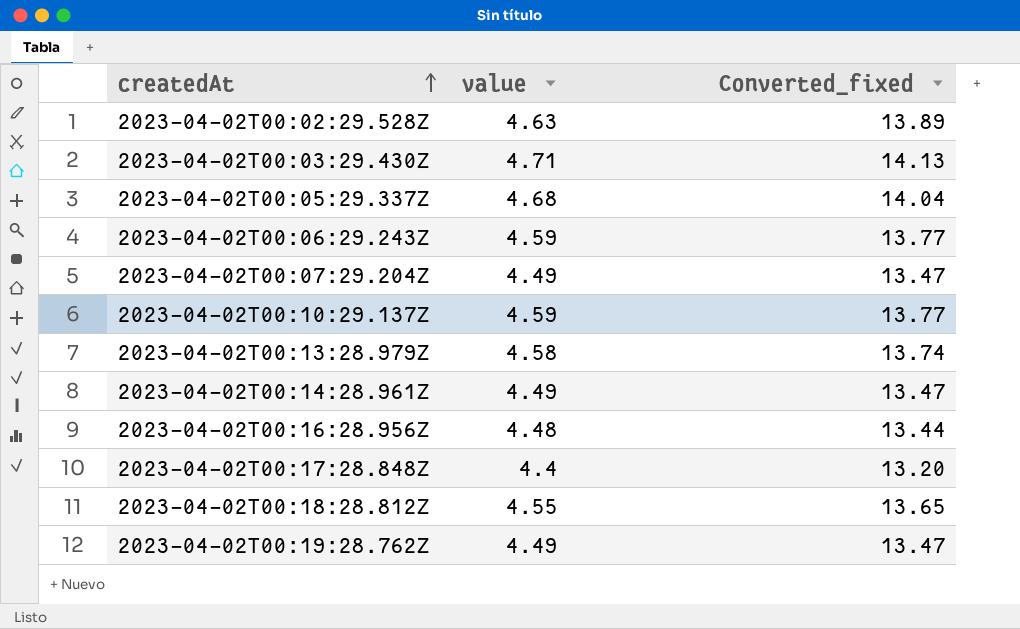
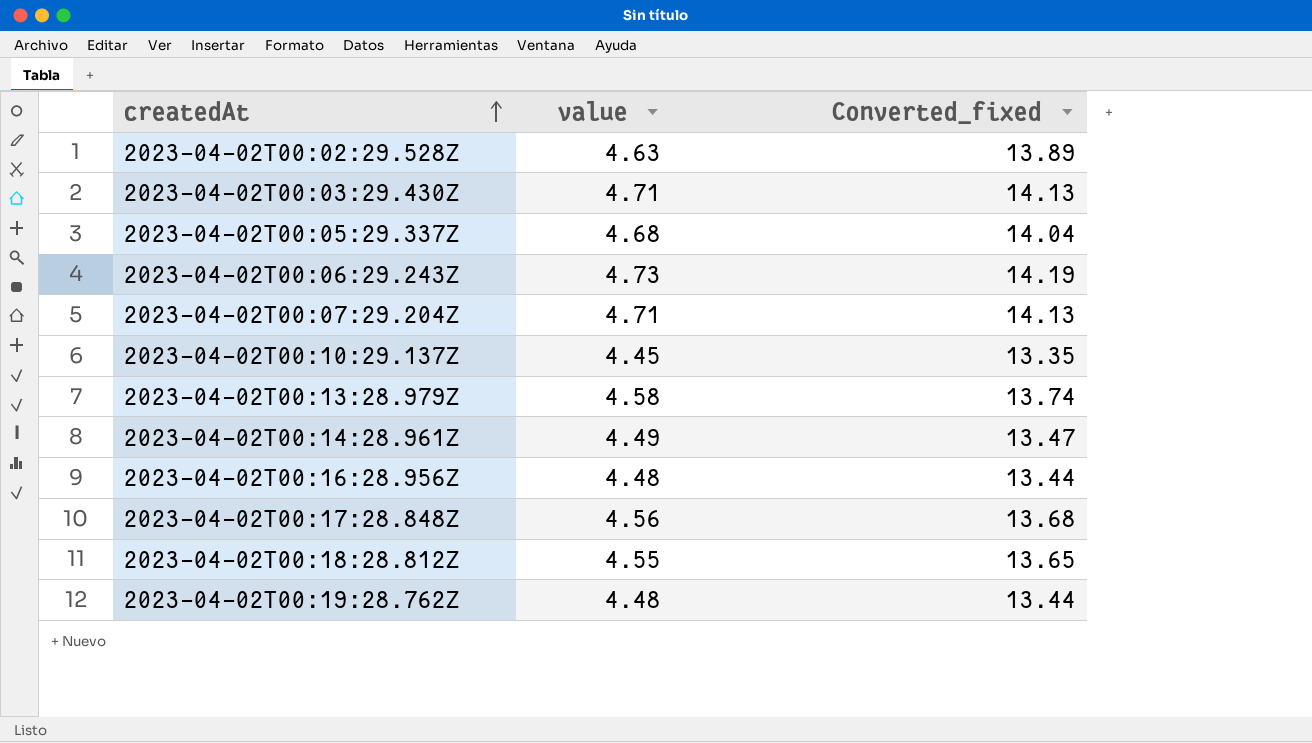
2023-04-02T00:06:29.243Z | value: 4.59 -> 4.73
2023-04-02T00:06:29.243Z | Converted_fixed: 13.77 -> 14.19
2023-04-02T00:07:29.204Z | value: 4.49 -> 4.71
2023-04-02T00:07:29.204Z | Converted_fixed: 13.47 -> 14.13
2023-04-02T00:10:29.137Z | value: 4.59 -> 4.45
2023-04-02T00:10:29.137Z | Converted_fixed: 13.77 -> 13.35
2023-04-02T00:17:28.848Z | value: 4.4 -> 4.56
2023-04-02T00:17:28.848Z | Converted_fixed: 13.20 -> 13.68
2023-04-02T00:19:28.762Z | value: 4.49 -> 4.48
2023-04-02T00:19:28.762Z | Converted_fixed: 13.47 -> 13.44

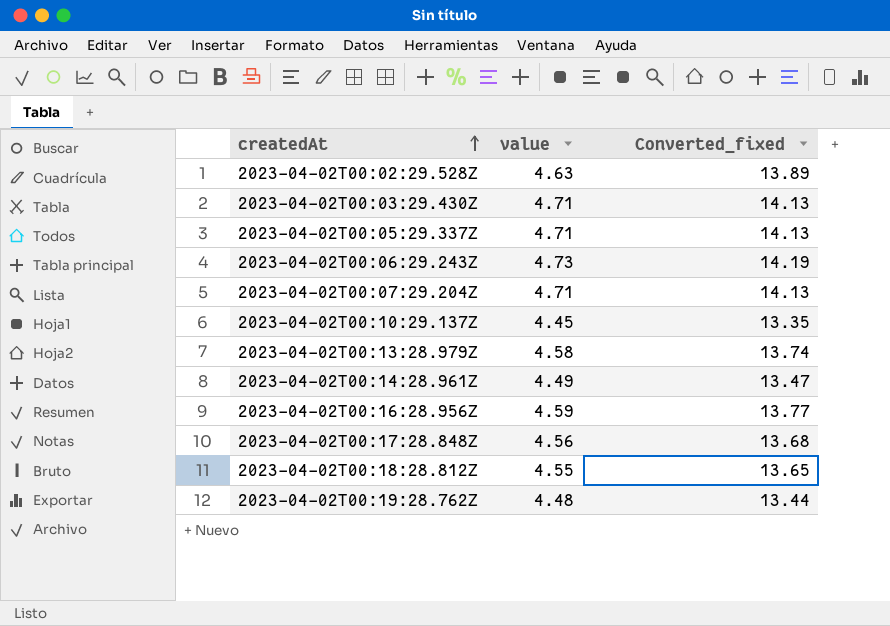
2023-04-02T00:05:29.337Z | value: 4.68 -> 4.71
2023-04-02T00:05:29.337Z | Converted_fixed: 14.04 -> 14.13
2023-04-02T00:16:28.956Z | value: 4.48 -> 4.59
2023-04-02T00:16:28.956Z | Converted_fixed: 13.44 -> 13.77

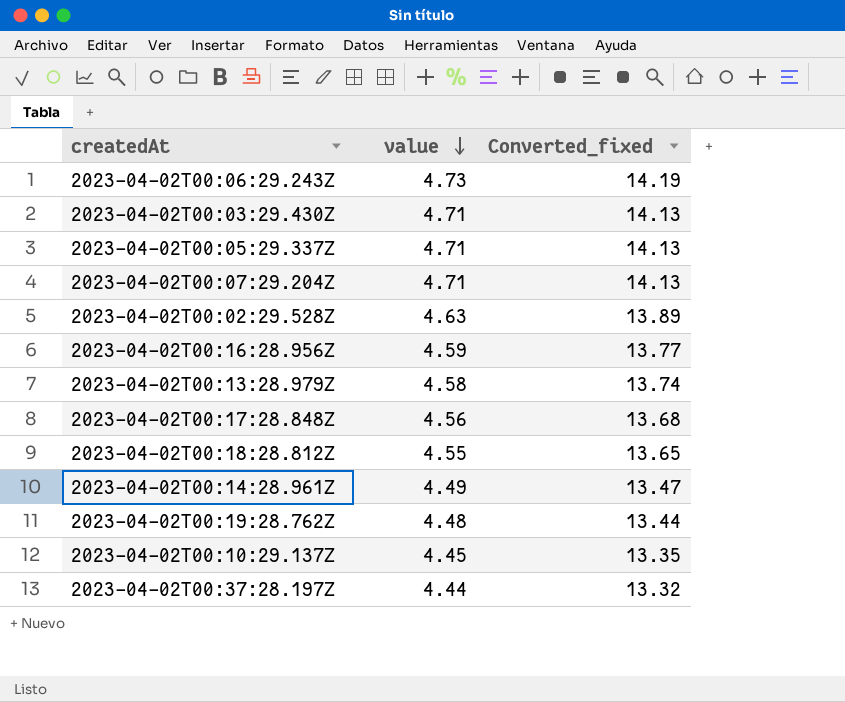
row order: createdAt ascending -> value descending
row 2023-04-02T00:37:28.197Z: none -> 4.44 | 13.32

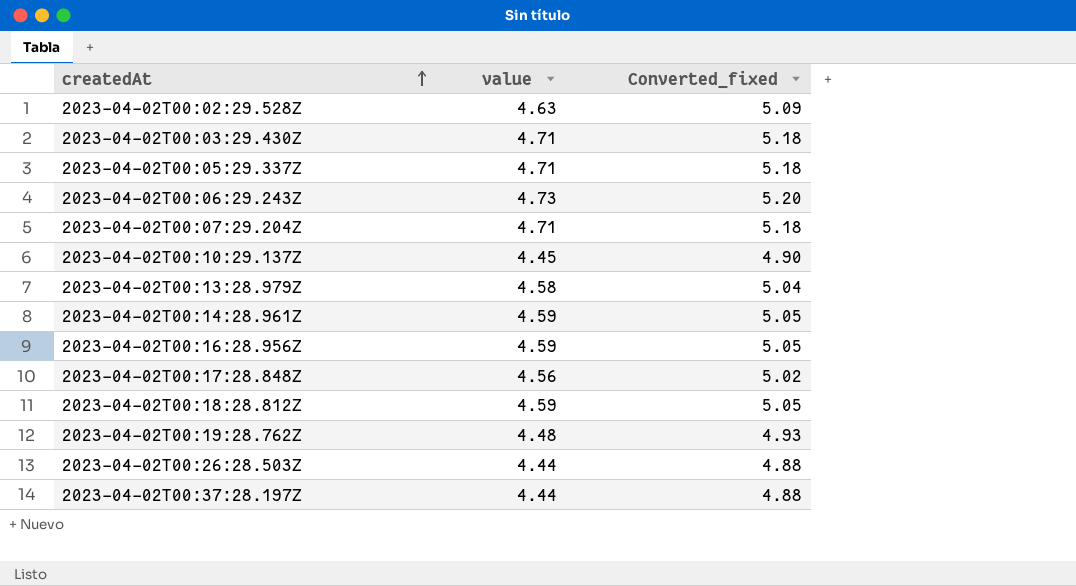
row order: value descending -> createdAt ascending
column Converted_fixed | formula: [value] * 3 -> [value] * 1.1
2023-04-02T00:14:28.961Z | value: 4.49 -> 4.59
2023-04-02T00:18:28.812Z | value: 4.55 -> 4.59
row 2023-04-02T00:26:28.503Z: none -> 4.44 | 4.88

